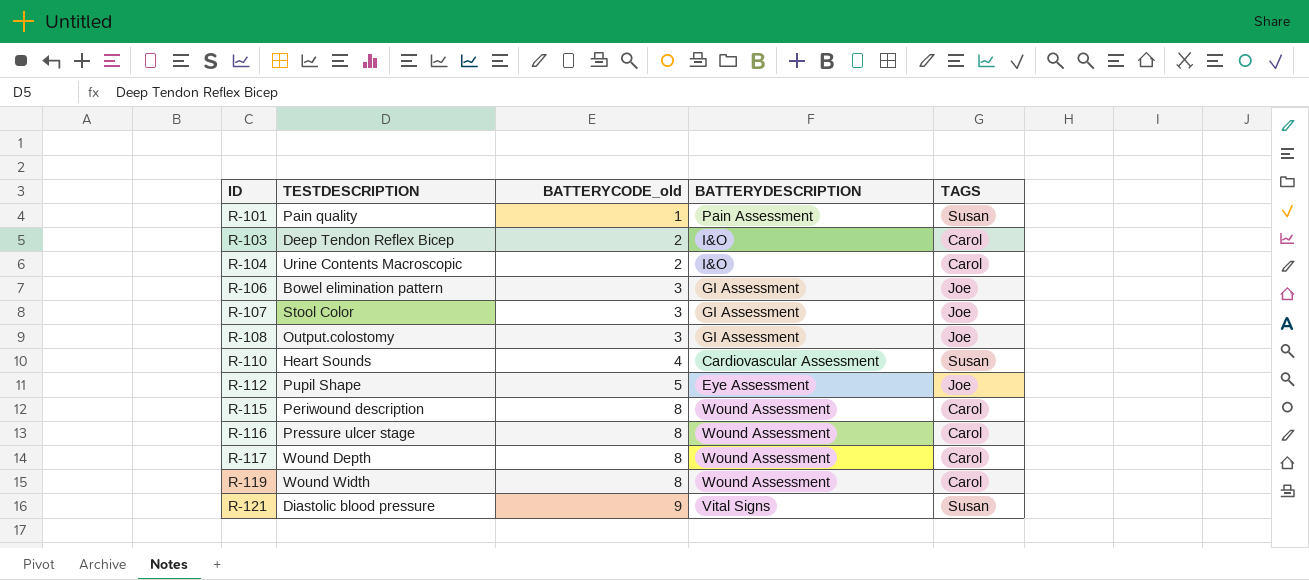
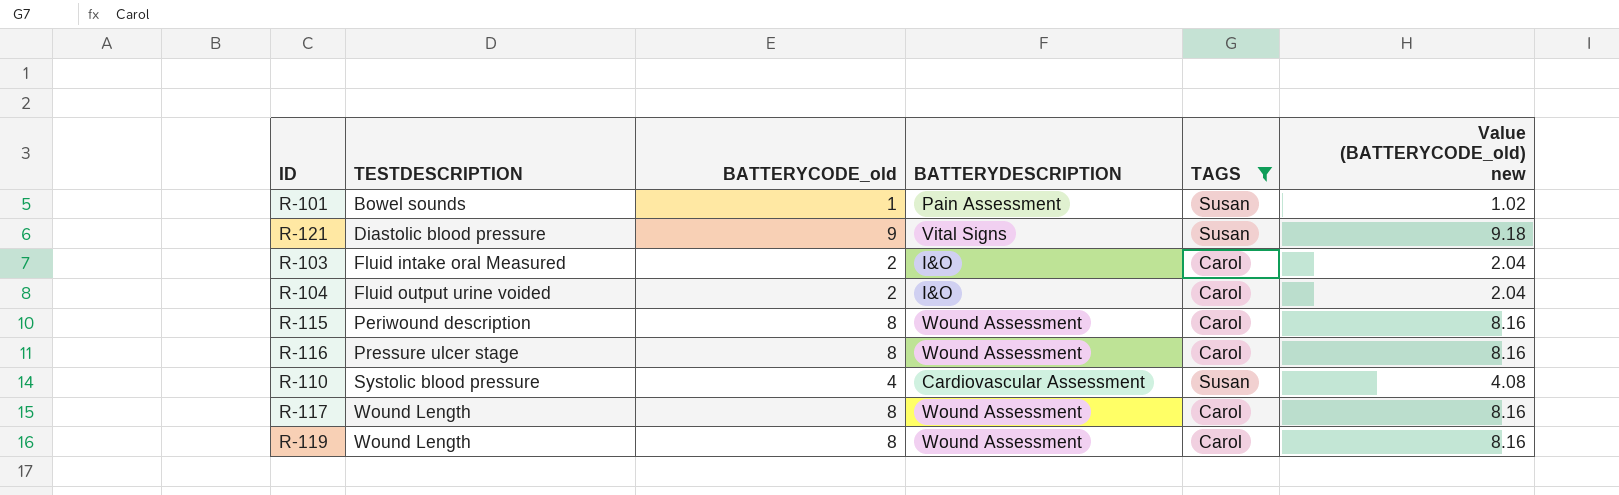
filter: none -> TAGS != Joe
row order: ID ascending -> TESTDESCRIPTION ascending
column Value (BATTERYCODE_old) new | formula: none -> [BATTERYCODE_old] * 1.02
R-101 | TESTDESCRIPTION: Pain quality -> Bowel sounds
R-103 | TESTDESCRIPTION: Deep Tendon Reflex Bicep -> Fluid intake oral Measured
R-104 | TESTDESCRIPTION: Urine Contents Macroscopic -> Fluid output urine voided
R-110 | TESTDESCRIPTION: Heart Sounds -> Systolic blood pressure
R-117 | TESTDESCRIPTION: Wound Depth -> Wound Length
R-119 | TESTDESCRIPTION: Wound Width -> Wound Length

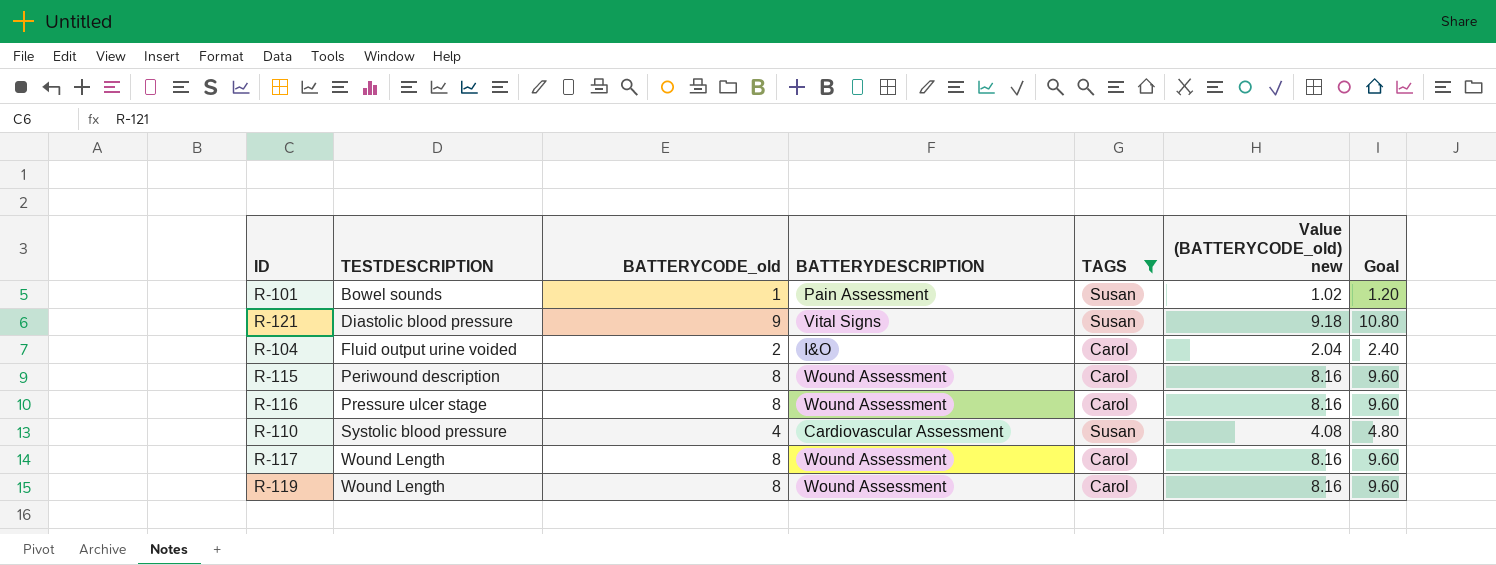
column Goal | formula: none -> [BATTERYCODE_old] * 1.2
row R-103: Fluid intake oral Measured | 2 | I&O | Carol | 2.04 -> none

